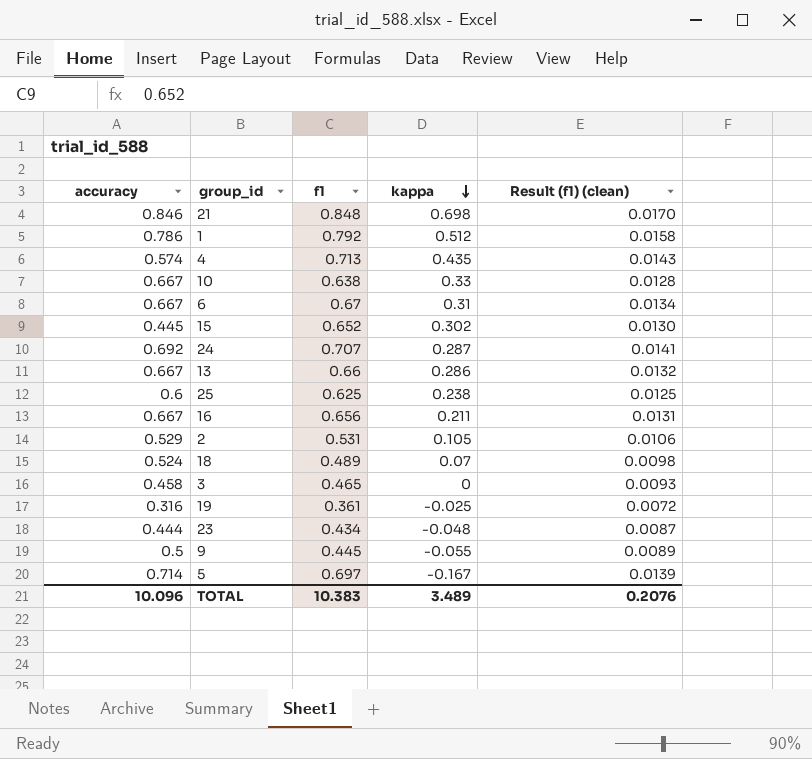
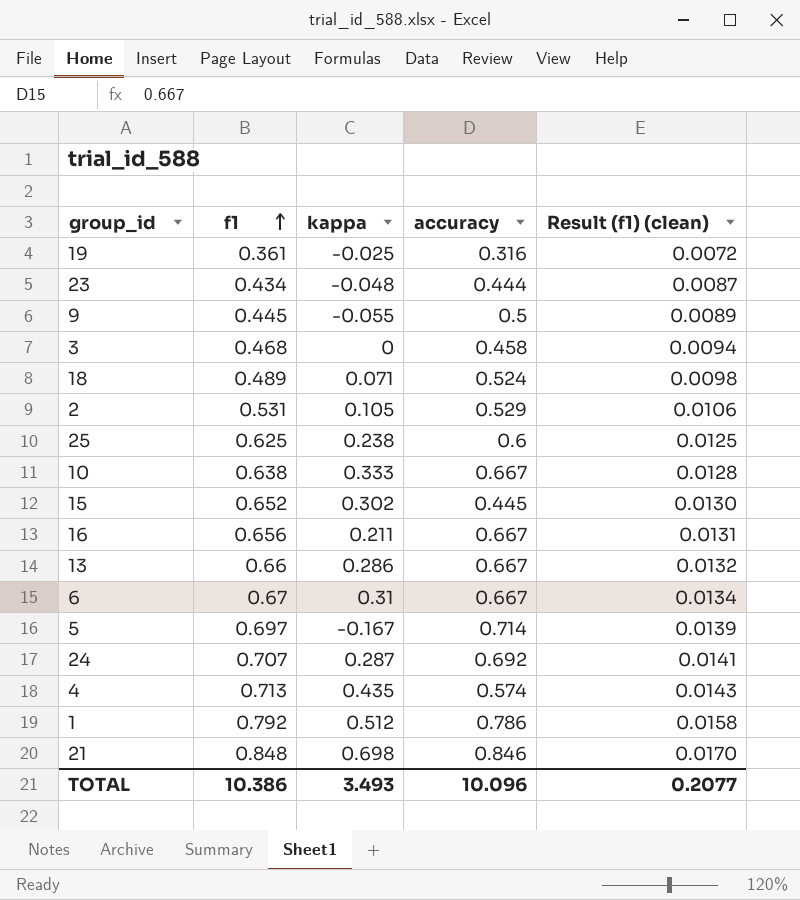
row order: kappa descending -> f1 ascending
column accuracy | position: 1 -> 4
3 | f1: 0.465 -> 0.468
3 | Result (f1) (clean): 0.0093 -> 0.0094
18 | kappa: 0.07 -> 0.071
10 | kappa: 0.33 -> 0.333
TOTAL | f1: 10.383 -> 10.386
TOTAL | kappa: 3.489 -> 3.493
TOTAL | Result (f1) (clean): 0.2076 -> 0.2077

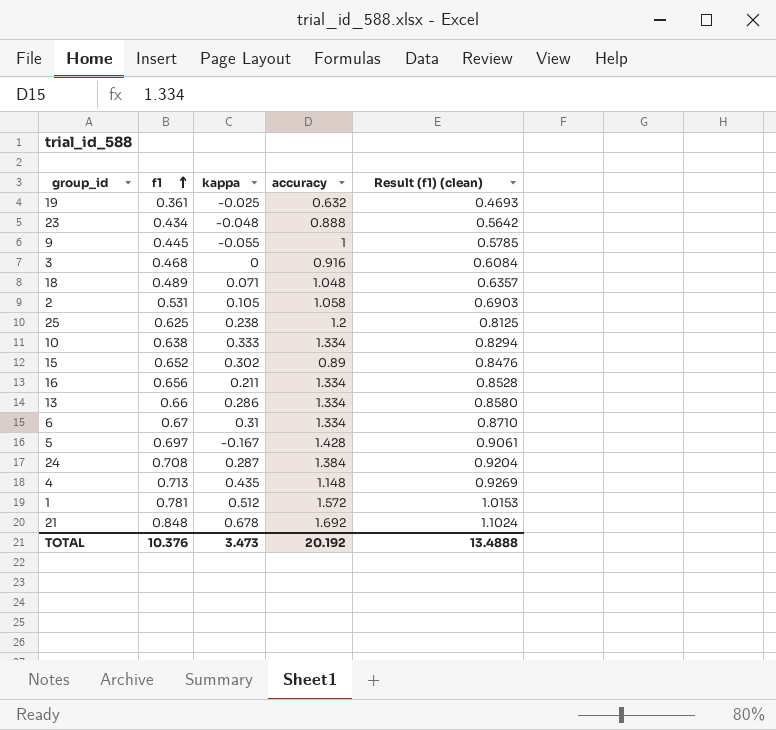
column Result (f1) (clean) | formula: [f1] * 0.02 -> [f1] * 1.3
19 | accuracy: 0.316 -> 0.632
23 | accuracy: 0.444 -> 0.888
9 | accuracy: 0.5 -> 1
3 | accuracy: 0.458 -> 0.916
18 | accuracy: 0.524 -> 1.048
2 | accuracy: 0.529 -> 1.058
25 | accuracy: 0.6 -> 1.2
10 | accuracy: 0.667 -> 1.334
15 | accuracy: 0.445 -> 0.89
16 | accuracy: 0.667 -> 1.334
13 | accuracy: 0.667 -> 1.334
6 | accuracy: 0.667 -> 1.334
5 | accuracy: 0.714 -> 1.428
24 | f1: 0.707 -> 0.708
24 | accuracy: 0.692 -> 1.384
4 | accuracy: 0.574 -> 1.148
1 | f1: 0.792 -> 0.781
1 | accuracy: 0.786 -> 1.572
21 | kappa: 0.698 -> 0.678
21 | accuracy: 0.846 -> 1.692
TOTAL | f1: 10.386 -> 10.376
TOTAL | kappa: 3.493 -> 3.473
TOTAL | accuracy: 10.096 -> 20.192
TOTAL | Result (f1) (clean): 0.2077 -> 13.4888

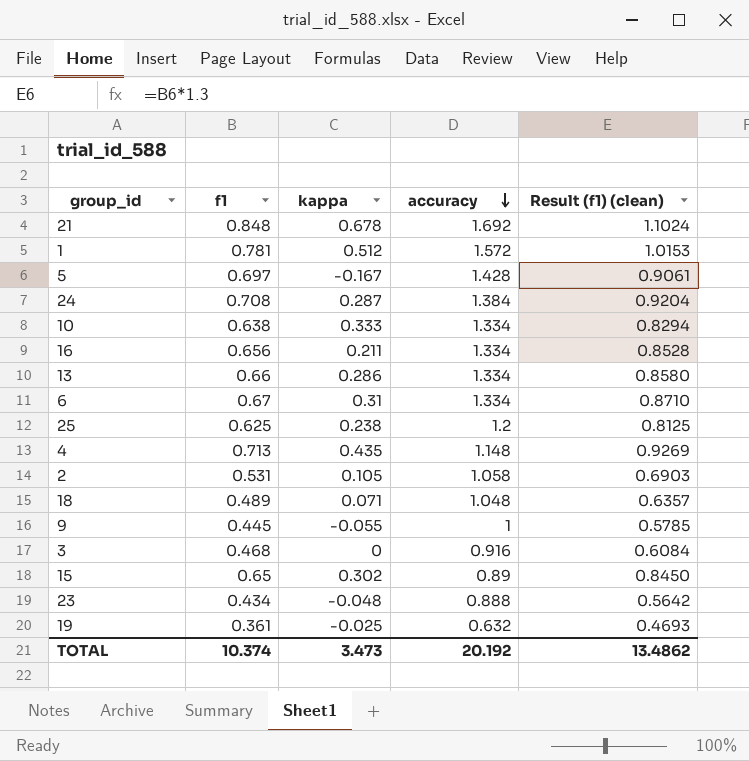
row order: f1 ascending -> accuracy descending
15 | f1: 0.652 -> 0.65
15 | Result (f1) (clean): 0.8476 -> 0.8450
TOTAL | f1: 10.376 -> 10.374
TOTAL | Result (f1) (clean): 13.4888 -> 13.4862

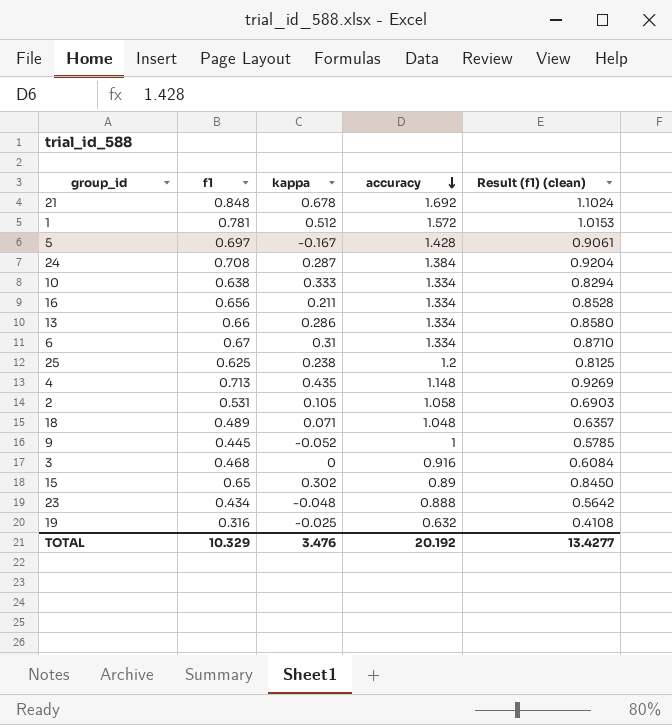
9 | kappa: -0.055 -> -0.052
19 | f1: 0.361 -> 0.316
19 | Result (f1) (clean): 0.4693 -> 0.4108
TOTAL | f1: 10.374 -> 10.329
TOTAL | kappa: 3.473 -> 3.476
TOTAL | Result (f1) (clean): 13.4862 -> 13.4277

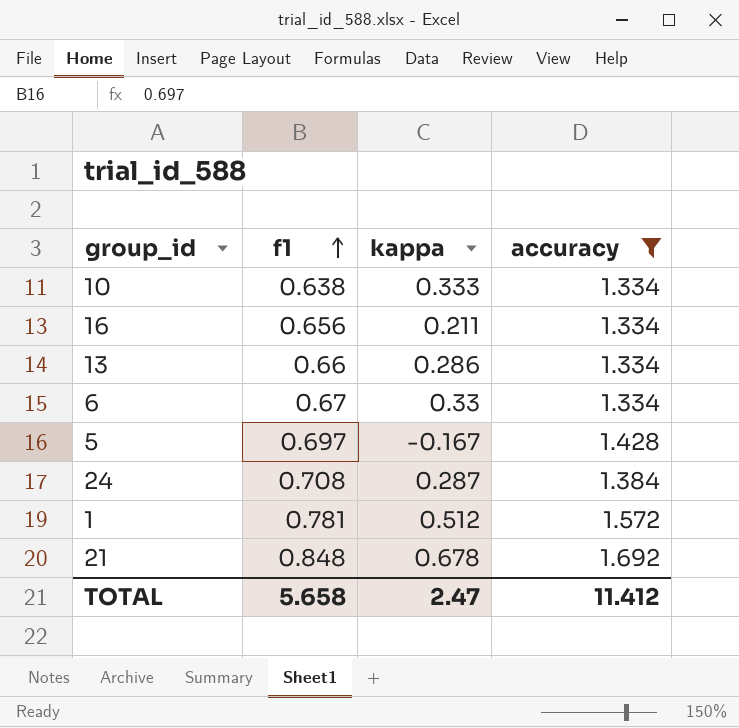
filter: none -> accuracy >= 1.334
row order: accuracy descending -> f1 ascending
column Result (f1) (clean) | formula: [f1] * 1.3 -> none
6 | kappa: 0.31 -> 0.33
TOTAL | f1: 10.329 -> 5.658
TOTAL | kappa: 3.476 -> 2.47
TOTAL | accuracy: 20.192 -> 11.412

